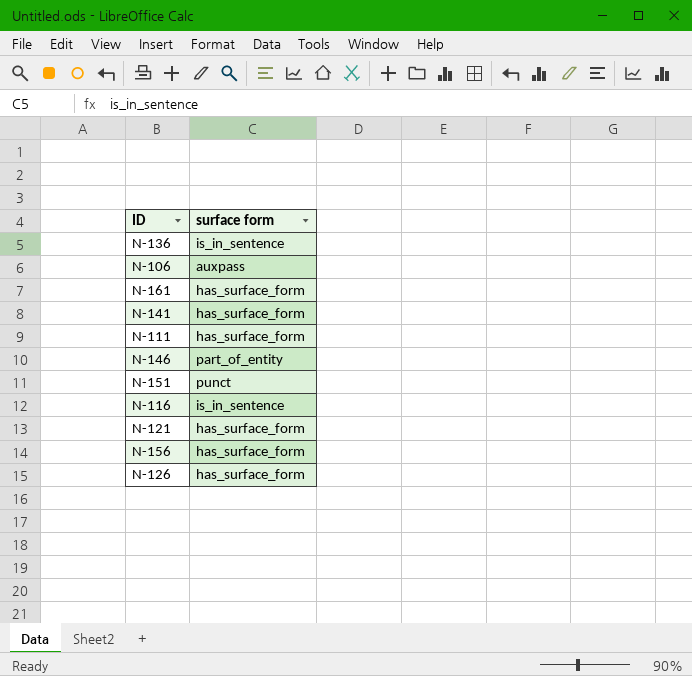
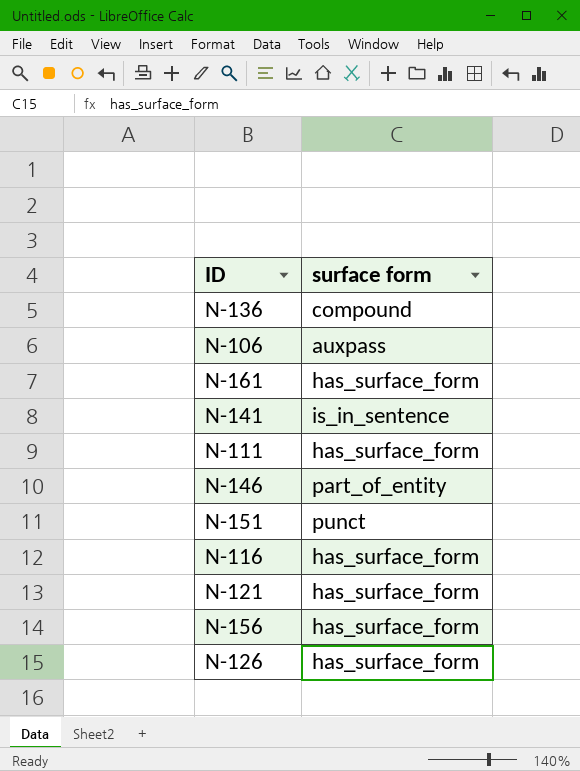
N-136 | surface form: is_in_sentence -> compound
N-141 | surface form: has_surface_form -> is_in_sentence
N-116 | surface form: is_in_sentence -> has_surface_form

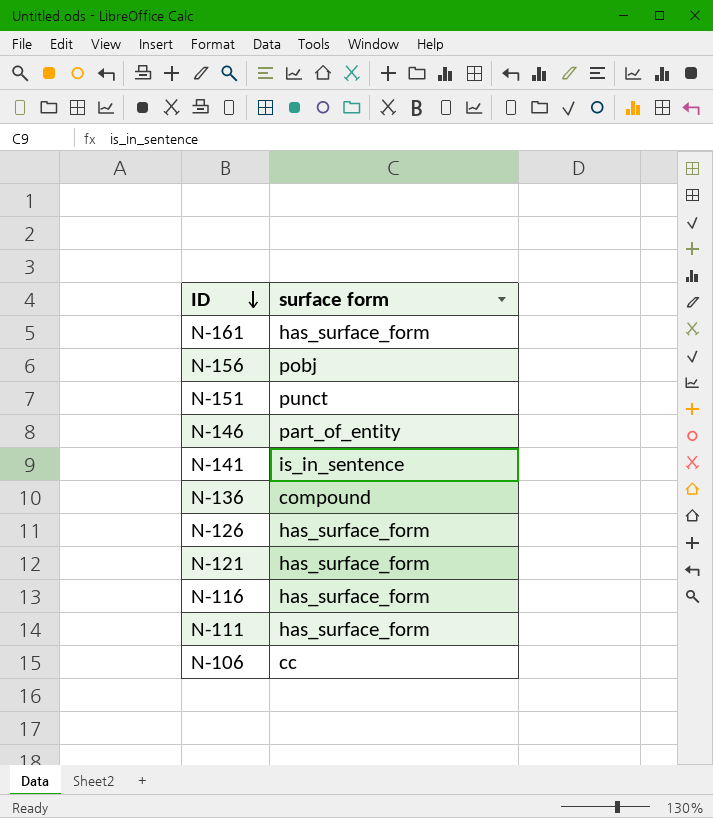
row order: none -> ID descending
N-156 | surface form: has_surface_form -> pobj
N-106 | surface form: auxpass -> cc

